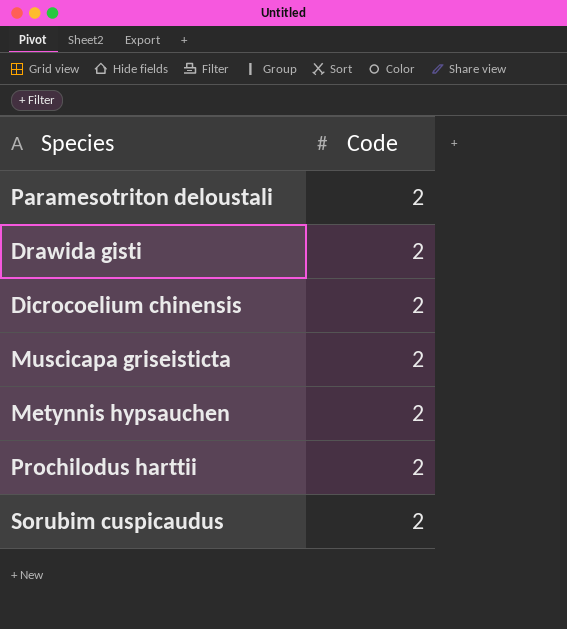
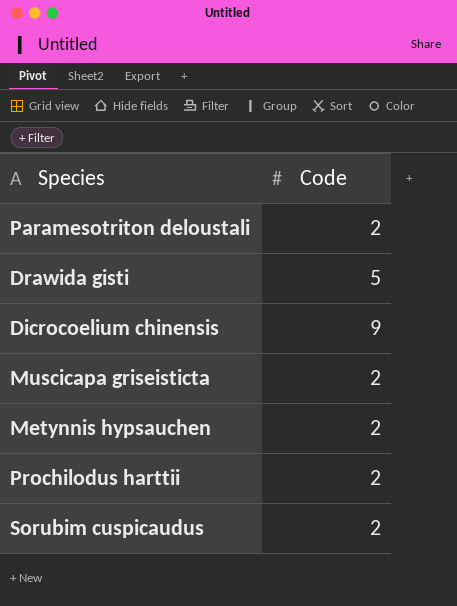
Drawida gisti | Code: 2 -> 5
Dicrocoelium chinensis | Code: 2 -> 9

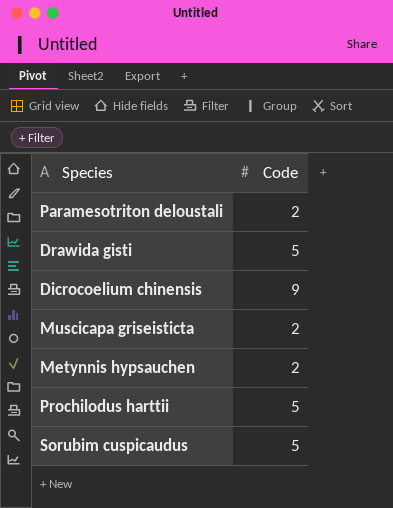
Prochilodus harttii | Code: 2 -> 5
Sorubim cuspicaudus | Code: 2 -> 5

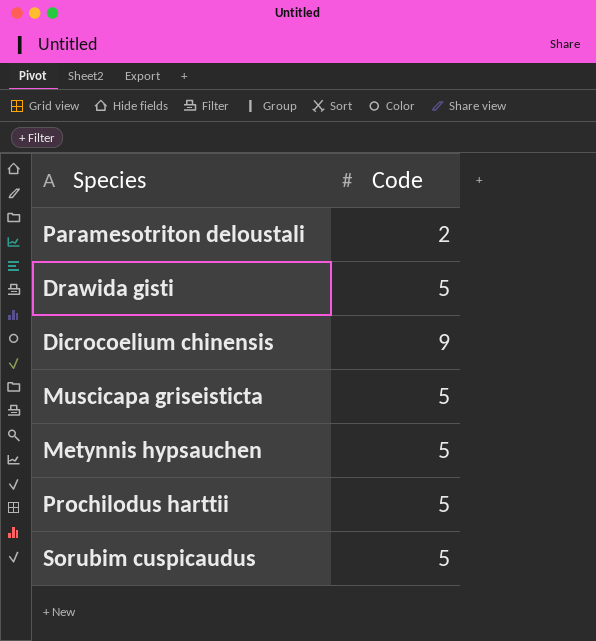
Muscicapa griseisticta | Code: 2 -> 5
Metynnis hypsauchen | Code: 2 -> 5

